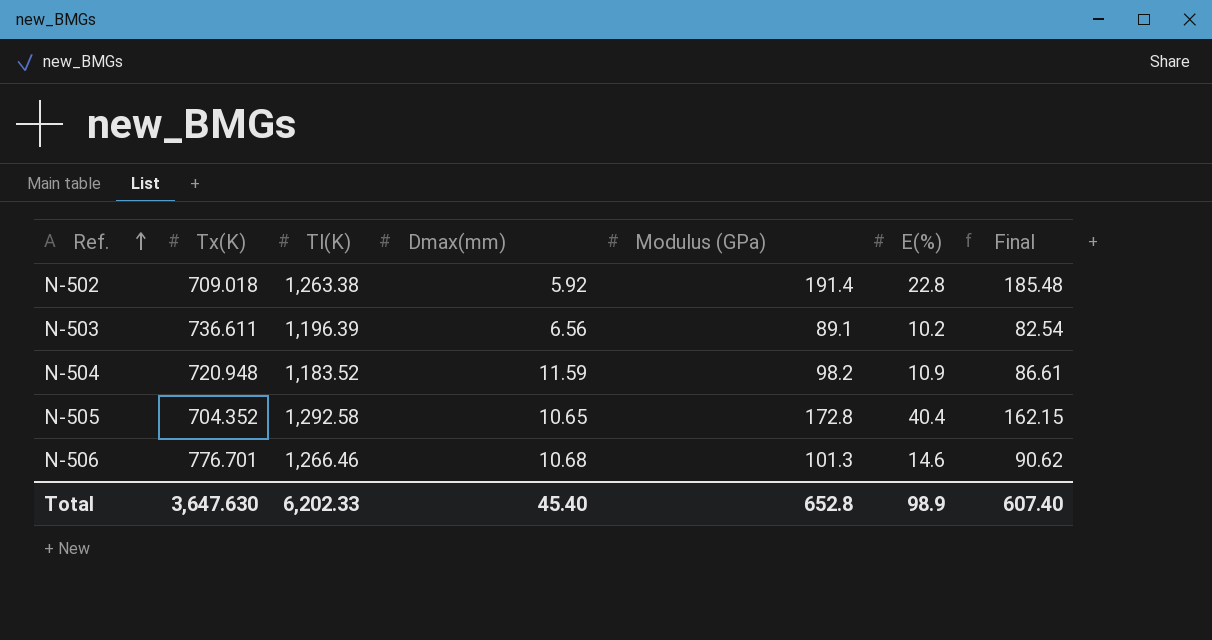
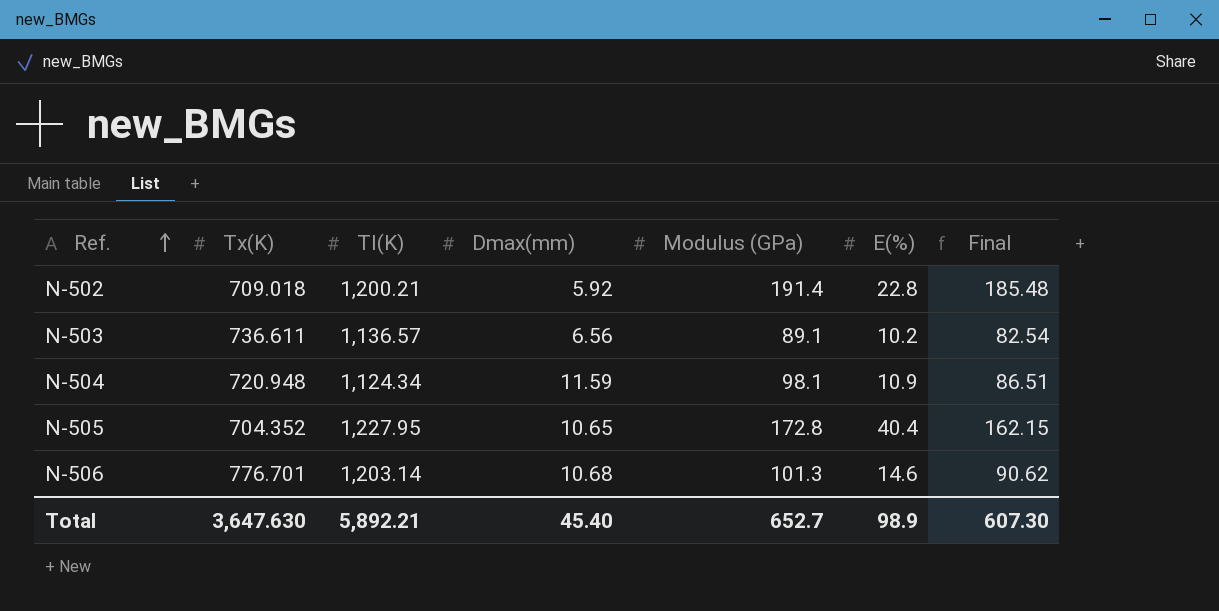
N-502 | Tl(K): 1,263.38 -> 1,200.21
N-503 | Tl(K): 1,196.39 -> 1,136.57
N-504 | Tl(K): 1,183.52 -> 1,124.34
N-504 | Modulus (GPa): 98.2 -> 98.1
N-504 | Final: 86.61 -> 86.51
N-505 | Tl(K): 1,292.58 -> 1,227.95
N-506 | Tl(K): 1,266.46 -> 1,203.14
Total | Tl(K): 6,202.33 -> 5,892.21
Total | Modulus (GPa): 652.8 -> 652.7
Total | Final: 607.40 -> 607.30

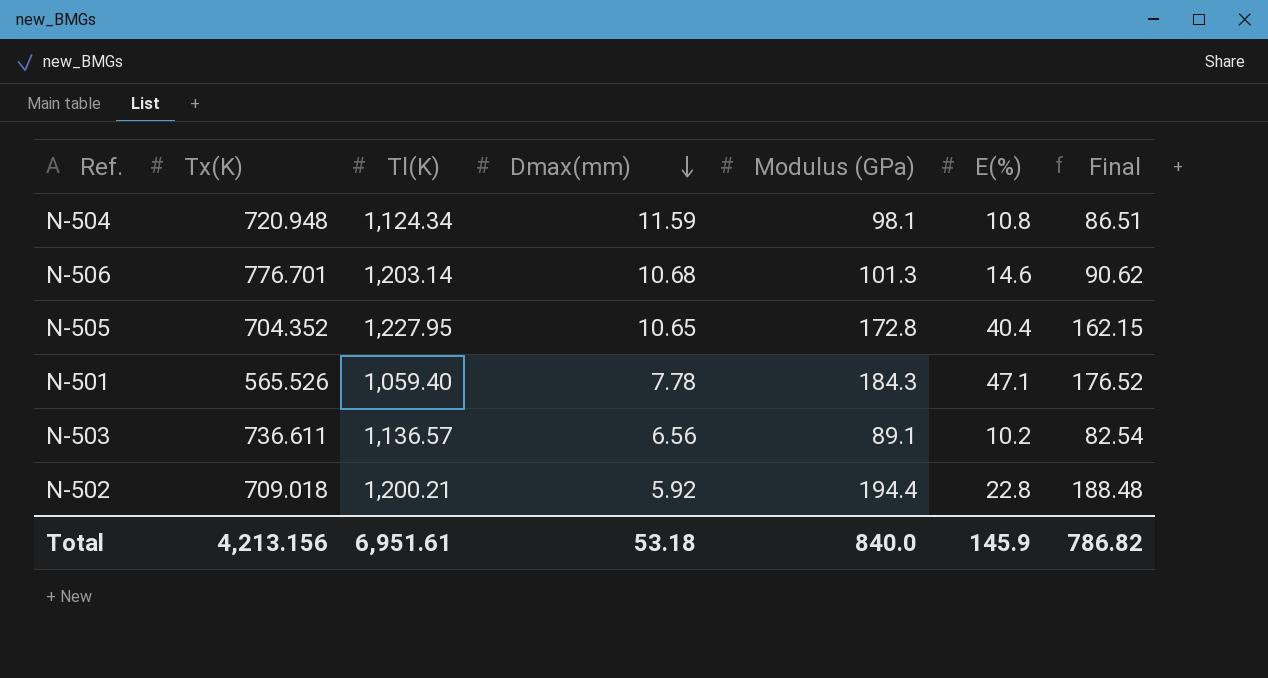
row order: Ref. ascending -> Dmax(mm) descending
N-504 | Ε(%): 10.9 -> 10.8
row N-501: none -> 565.526 | 1,059.40 | 7.78 | 184.3 | 47.1 | 176.52
N-502 | Modulus (GPa): 191.4 -> 194.4
N-502 | Final: 185.48 -> 188.48
Total | Tx(K): 3,647.630 -> 4,213.156
Total | Tl(K): 5,892.21 -> 6,951.61
Total | Dmax(mm): 45.40 -> 53.18
Total | Modulus (GPa): 652.7 -> 840.0
Total | Ε(%): 98.9 -> 145.9
Total | Final: 607.30 -> 786.82

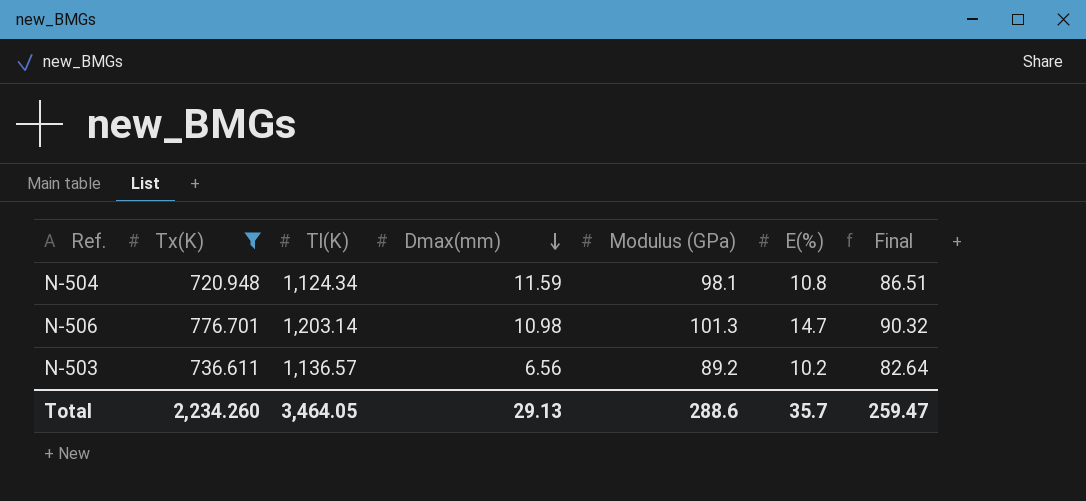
filter: none -> Tx(K) >= 720.948
N-506 | Dmax(mm): 10.68 -> 10.98
N-506 | Ε(%): 14.6 -> 14.7
N-506 | Final: 90.62 -> 90.32
N-503 | Modulus (GPa): 89.1 -> 89.2
N-503 | Final: 82.54 -> 82.64
Total | Tx(K): 4,213.156 -> 2,234.260
Total | Tl(K): 6,951.61 -> 3,464.05
Total | Dmax(mm): 53.18 -> 29.13
Total | Modulus (GPa): 840.0 -> 288.6
Total | Ε(%): 145.9 -> 35.7
Total | Final: 786.82 -> 259.47

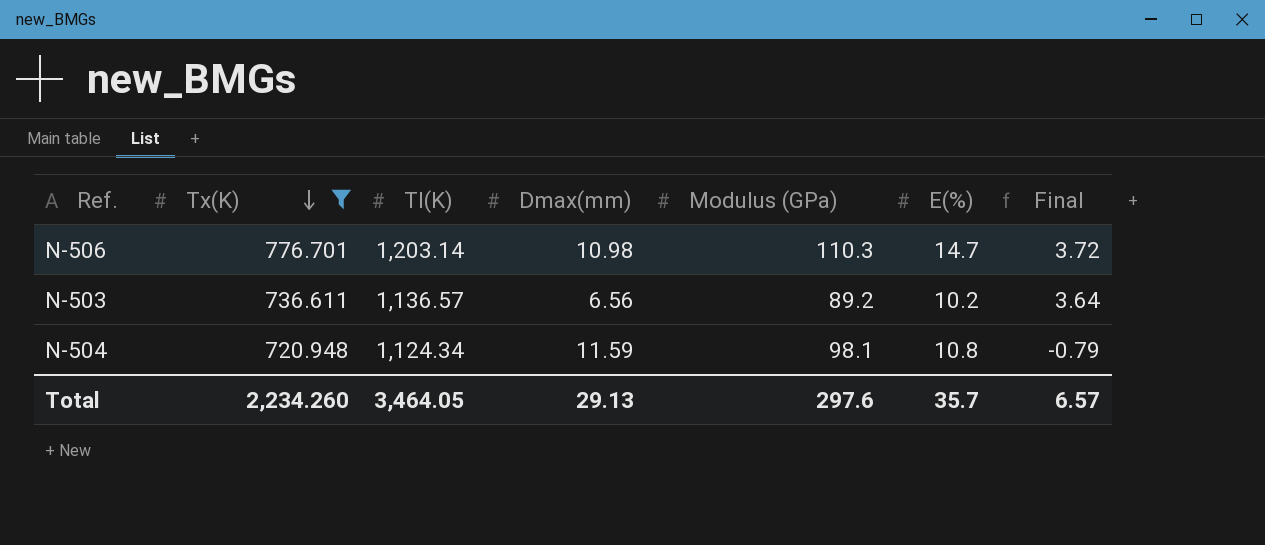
row order: Dmax(mm) descending -> Tx(K) descending
column Final | formula: [Modulus (GPa)] - [Dmax(mm)] -> [Ε(%)] - [Dmax(mm)]
N-506 | Modulus (GPa): 101.3 -> 110.3
Total | Modulus (GPa): 288.6 -> 297.6
Total | Final: 259.47 -> 6.57

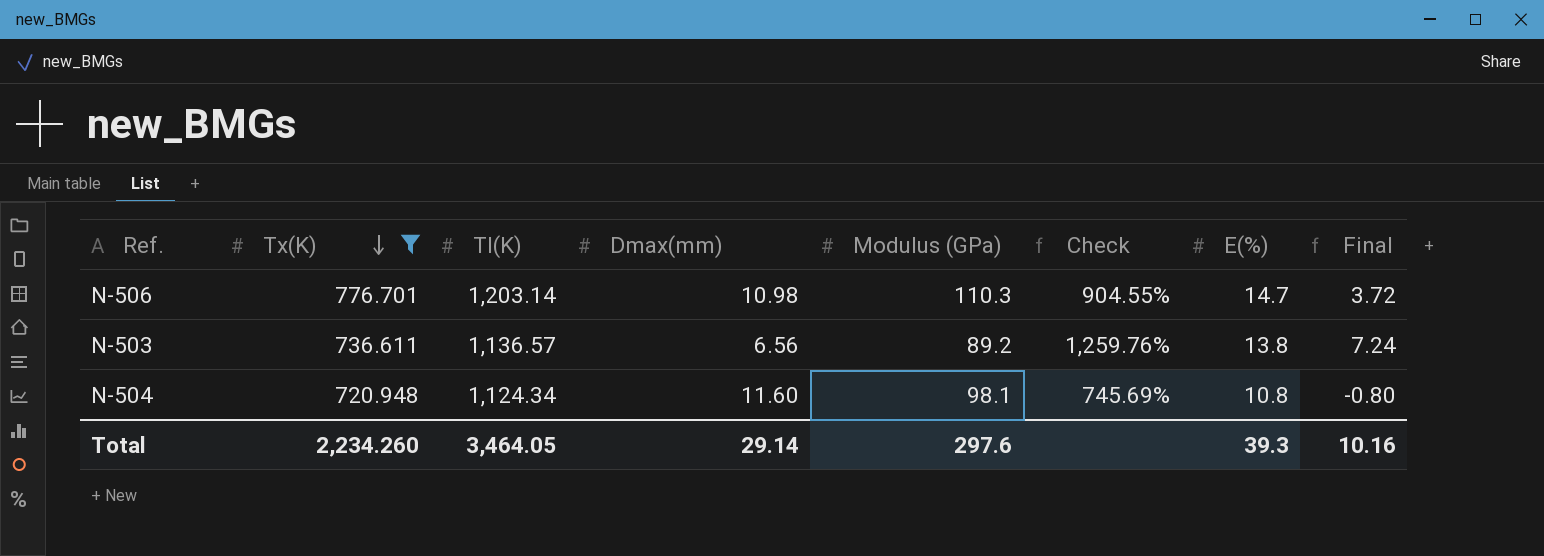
column Check | formula: none -> ([Modulus (GPa)] - [Dmax(mm)]) / [Dmax(mm)]
N-503 | Ε(%): 10.2 -> 13.8
N-503 | Final: 3.64 -> 7.24
N-504 | Dmax(mm): 11.59 -> 11.60
N-504 | Final: -0.79 -> -0.80
Total | Dmax(mm): 29.13 -> 29.14
Total | Ε(%): 35.7 -> 39.3
Total | Final: 6.57 -> 10.16

